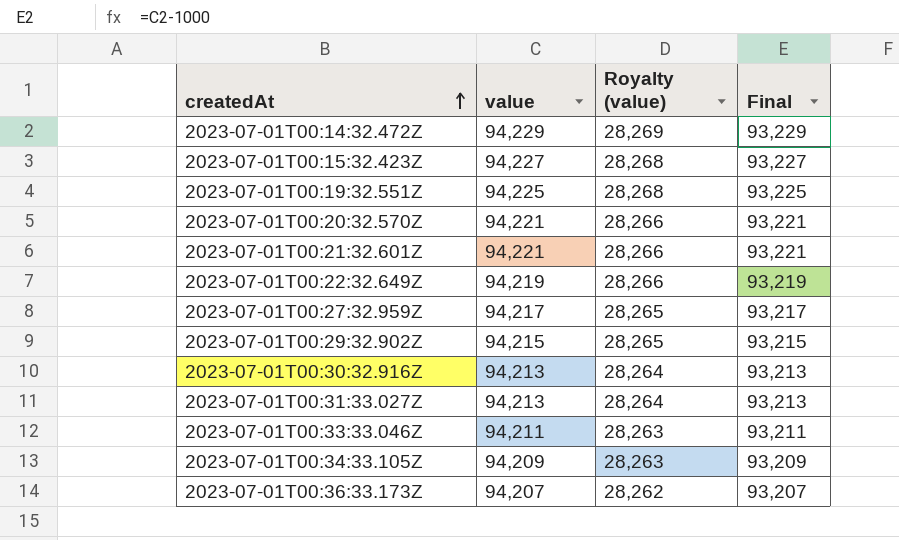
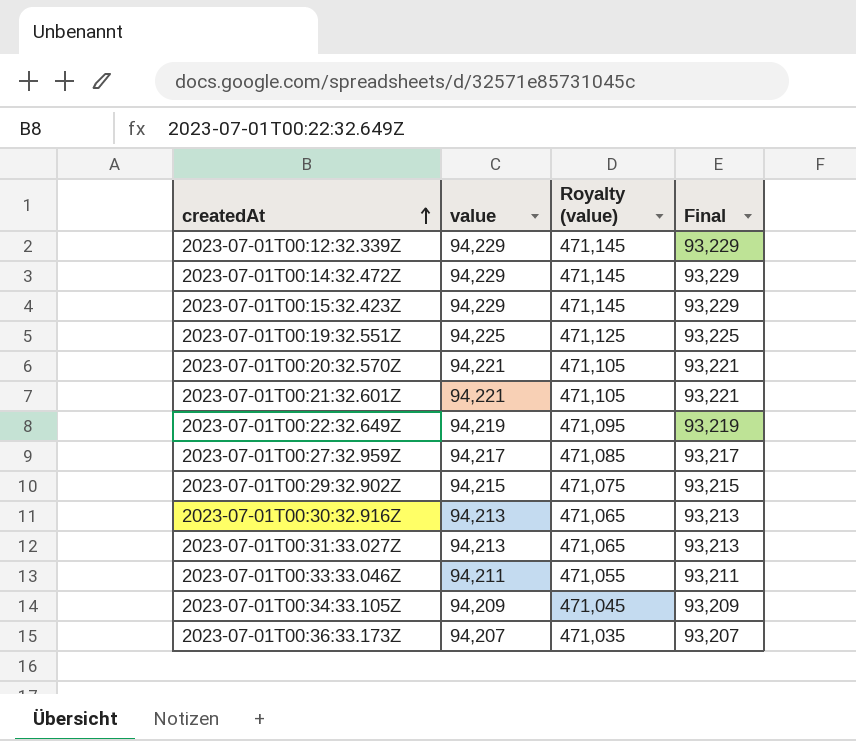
column Royalty (value) | formula: [value] * 0.3 -> [value] * 5
row 2023-07-01T00:12:32.339Z: none -> 94,229 | 471,145 | 93,229
2023-07-01T00:15:32.423Z | value: 94,227 -> 94,229
2023-07-01T00:15:32.423Z | Final: 93,227 -> 93,229

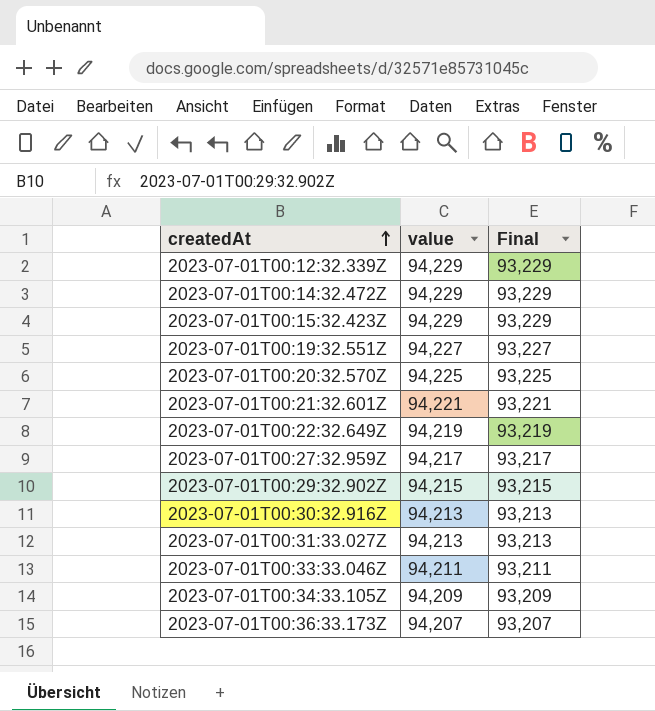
column Royalty (value) | formula: [value] * 5 -> none
2023-07-01T00:19:32.551Z | value: 94,225 -> 94,227
2023-07-01T00:19:32.551Z | Final: 93,225 -> 93,227
2023-07-01T00:20:32.570Z | value: 94,221 -> 94,225
2023-07-01T00:20:32.570Z | Final: 93,221 -> 93,225

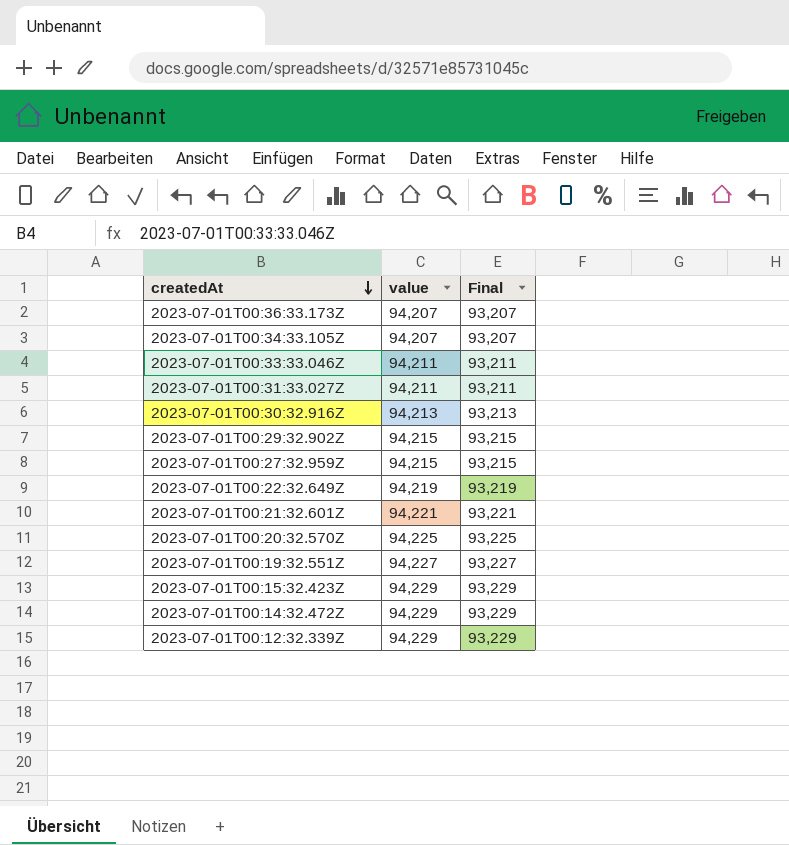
row order: createdAt ascending -> createdAt descending
2023-07-01T00:34:33.105Z | value: 94,209 -> 94,207
2023-07-01T00:34:33.105Z | Final: 93,209 -> 93,207
2023-07-01T00:31:33.027Z | value: 94,213 -> 94,211
2023-07-01T00:31:33.027Z | Final: 93,213 -> 93,211
2023-07-01T00:27:32.959Z | value: 94,217 -> 94,215
2023-07-01T00:27:32.959Z | Final: 93,217 -> 93,215

